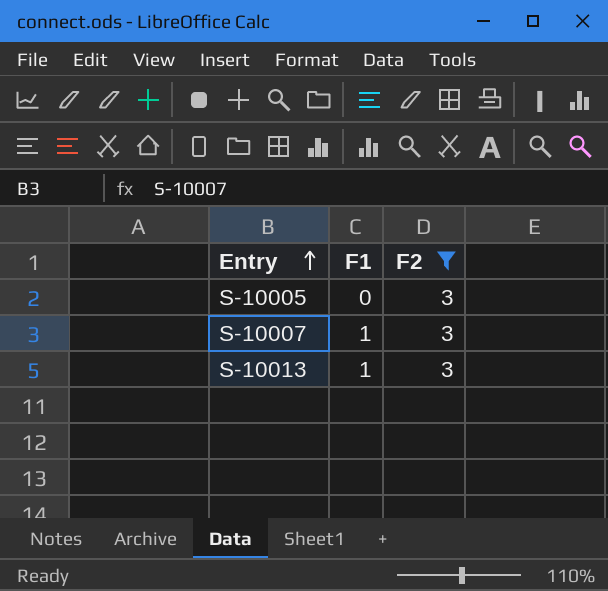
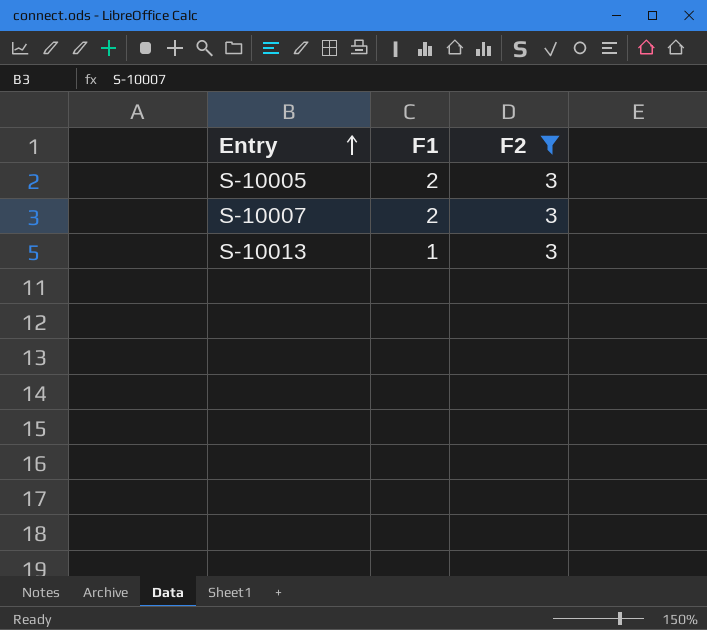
S-10005 | F1: 0 -> 2
S-10007 | F1: 1 -> 2

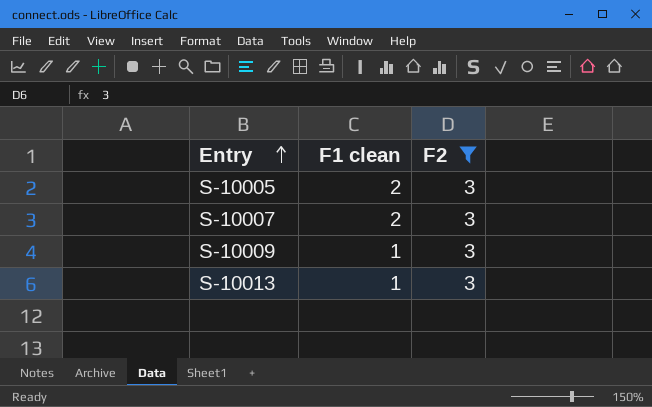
column name: F1 -> F1 clean
row S-10009: none -> 1 | 3

